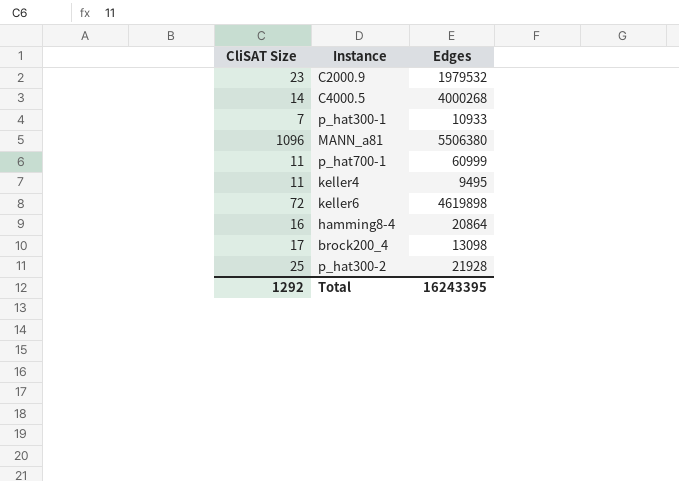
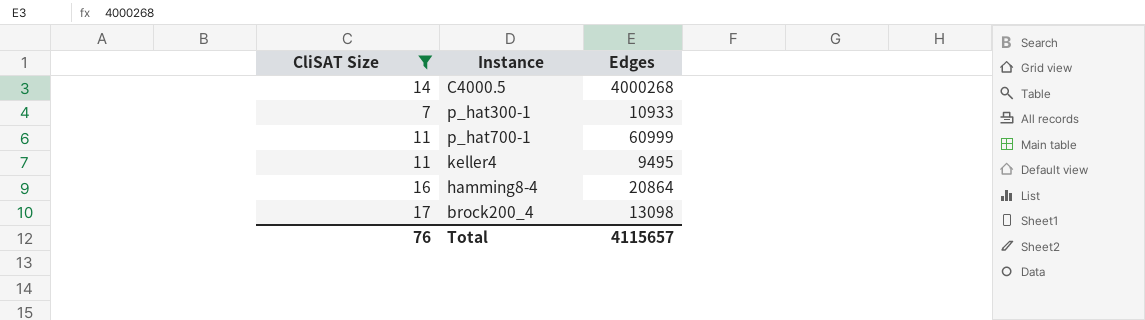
filter: none -> CliSAT Size <= 17
Total | CliSAT Size: 1292 -> 76
Total | Edges: 16243395 -> 4115657

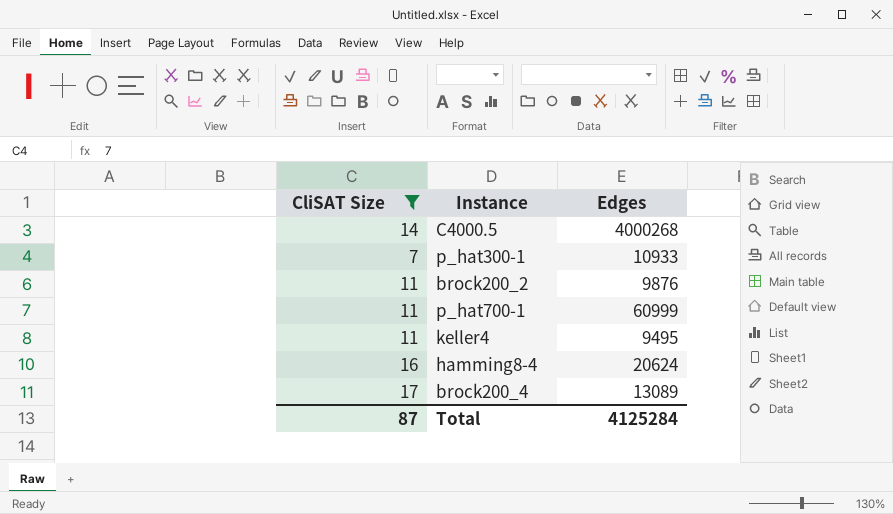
row brock200_2: none -> 11 | 9876
hamming8-4 | Edges: 20864 -> 20624
brock200_4 | Edges: 13098 -> 13089
Total | CliSAT Size: 76 -> 87
Total | Edges: 4115657 -> 4125284

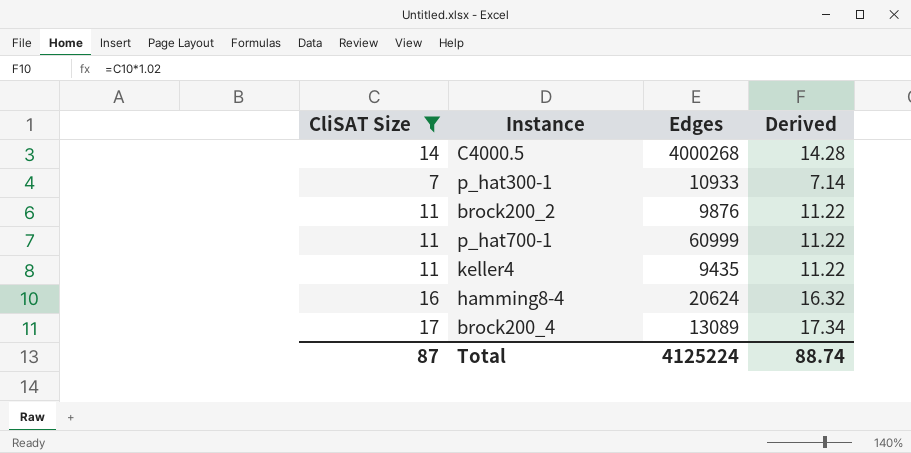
column Derived | formula: none -> [CliSAT Size] * 1.02
keller4 | Edges: 9495 -> 9435
Total | Edges: 4125284 -> 4125224

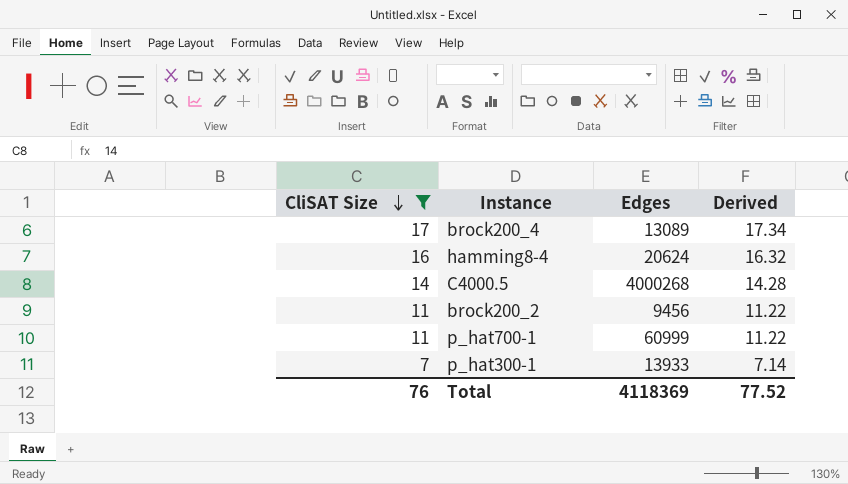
row order: none -> CliSAT Size descending
row keller4: 11 | 9435 | 11.22 -> none
brock200_2 | Edges: 9876 -> 9456
p_hat300-1 | Edges: 10933 -> 13933
Total | CliSAT Size: 87 -> 76
Total | Edges: 4125224 -> 4118369
Total | Derived: 88.74 -> 77.52

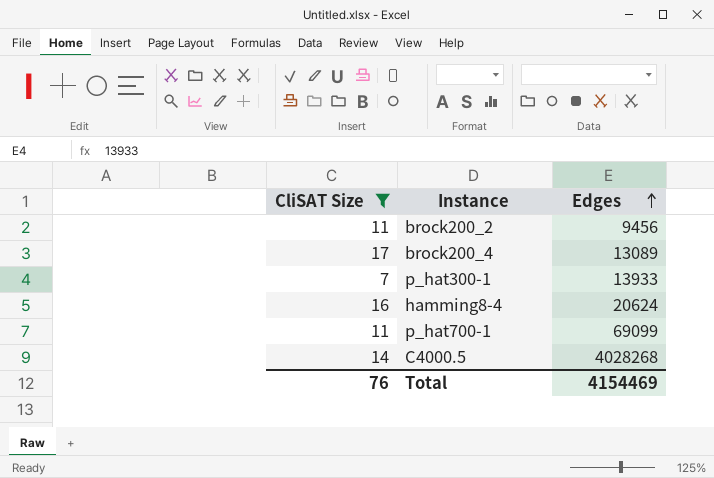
row order: CliSAT Size descending -> Edges ascending
column Derived | formula: [CliSAT Size] * 1.02 -> none
p_hat700-1 | Edges: 60999 -> 69099
C4000.5 | Edges: 4000268 -> 4028268
Total | Edges: 4118369 -> 4154469

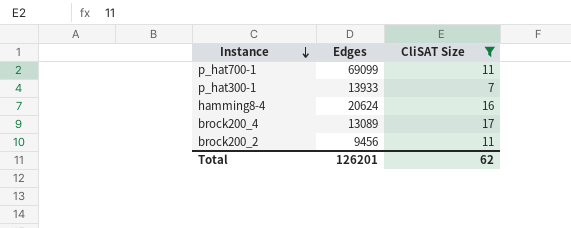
row order: Edges ascending -> Instance descending
column CliSAT Size | position: 1 -> 3
row C4000.5: 14 | 4028268 -> none
Total | Edges: 4154469 -> 126201
Total | CliSAT Size: 76 -> 62

